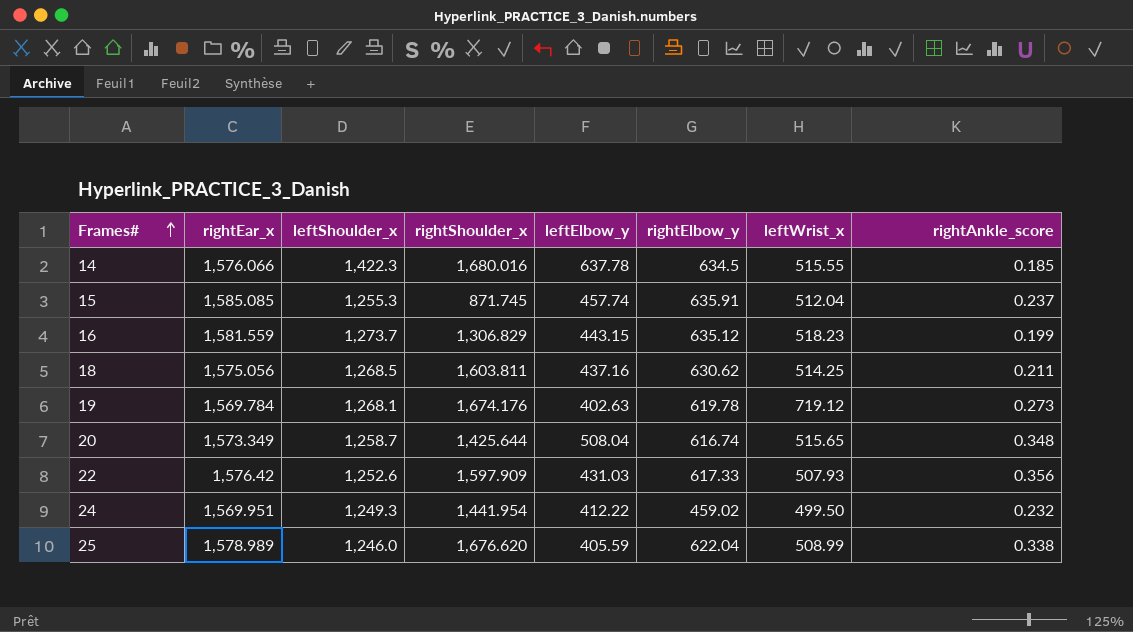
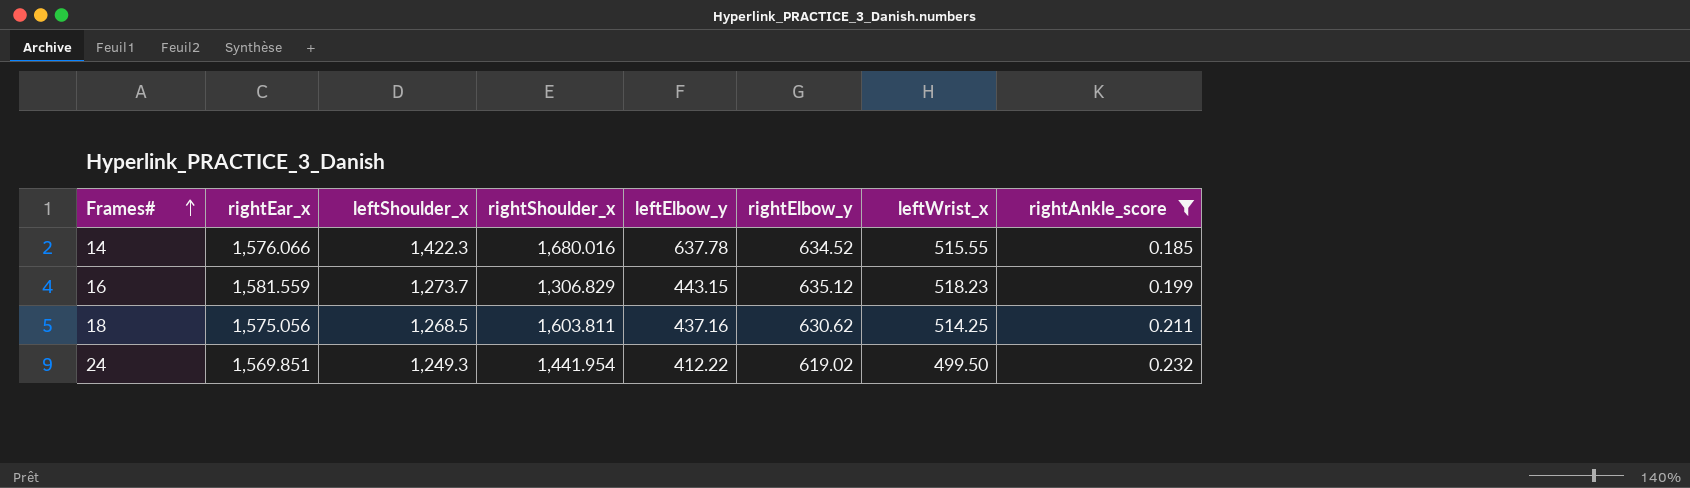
filter: none -> rightAnkle_score <= 0.232
14 | rightElbow_y: 634.5 -> 634.52
24 | rightEar_x: 1,569.951 -> 1,569.851
24 | rightElbow_y: 459.02 -> 619.02

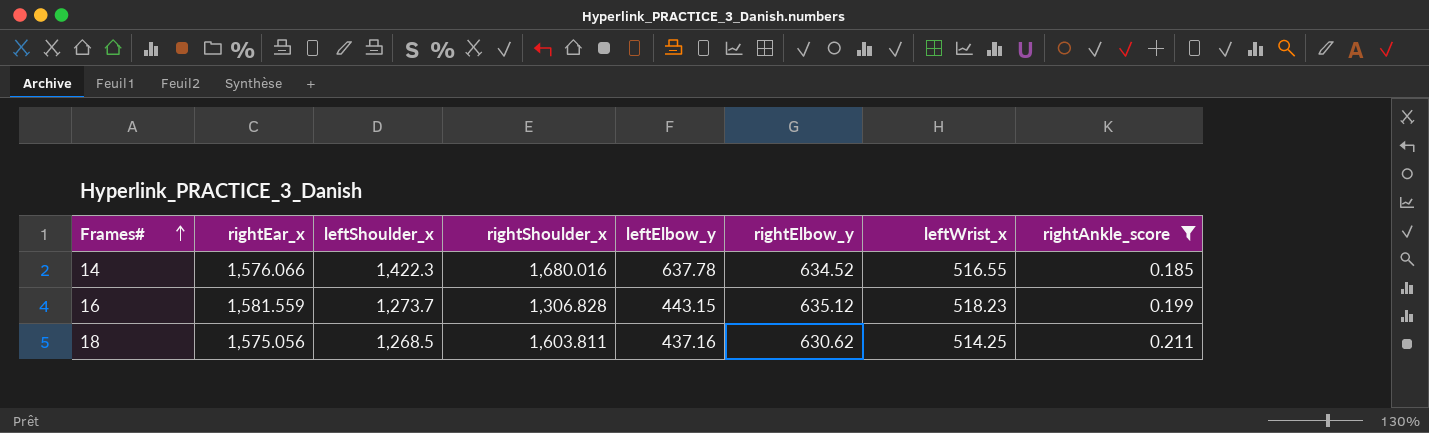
row 24: 1,569.851 | 1,249.3 | 1,441.954 | 412.22 | 619.02 | 499.50 | 0.232 -> none
14 | leftWrist_x: 515.55 -> 516.55
16 | rightShoulder_x: 1,306.829 -> 1,306.828

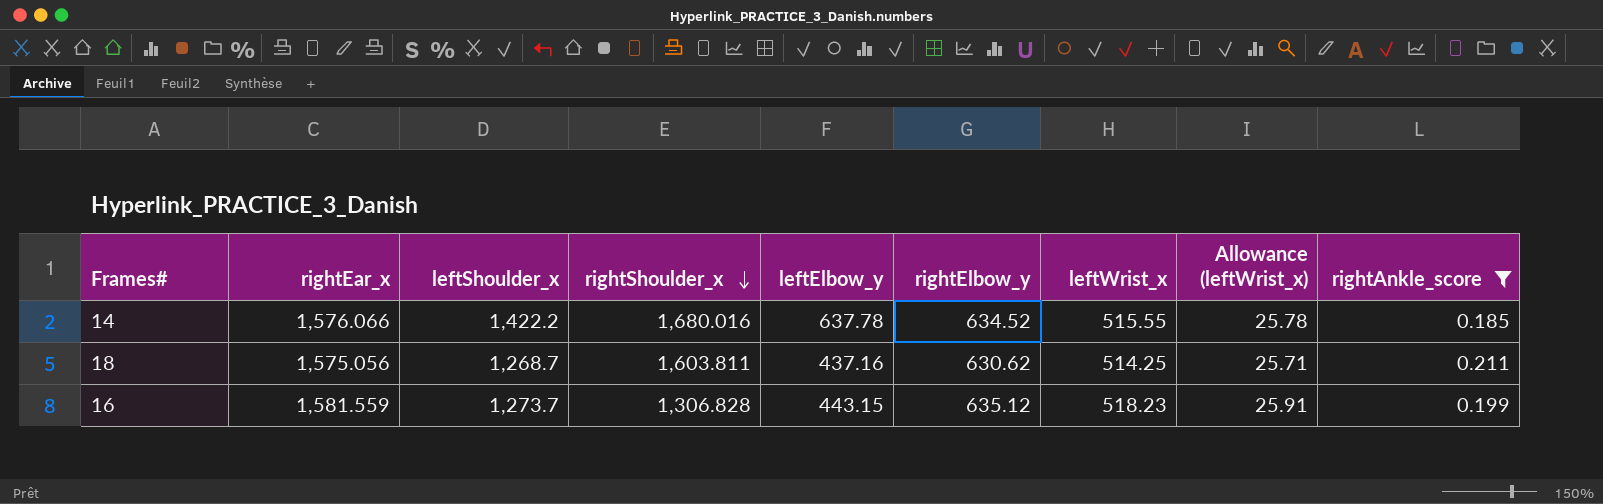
row order: Frames# ascending -> rightShoulder_x descending
column Allowance (leftWrist_x) | formula: none -> [leftWrist_x] * 0.05
14 | leftShoulder_x: 1,422.3 -> 1,422.2
14 | leftWrist_x: 516.55 -> 515.55
18 | leftShoulder_x: 1,268.5 -> 1,268.7

